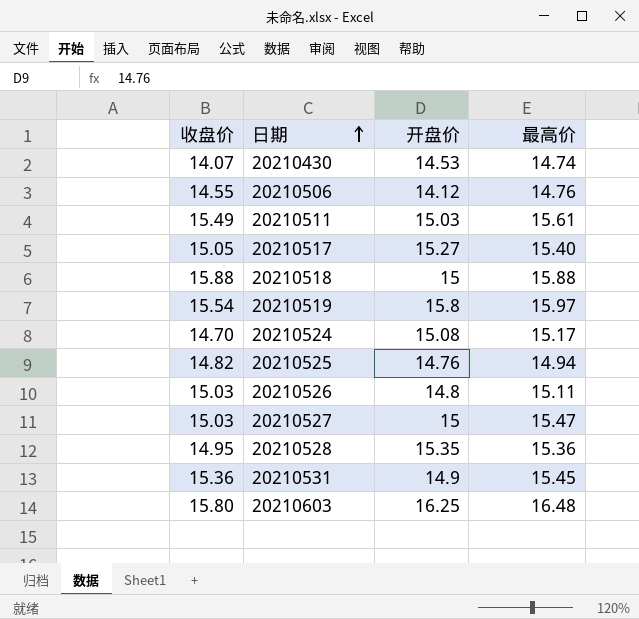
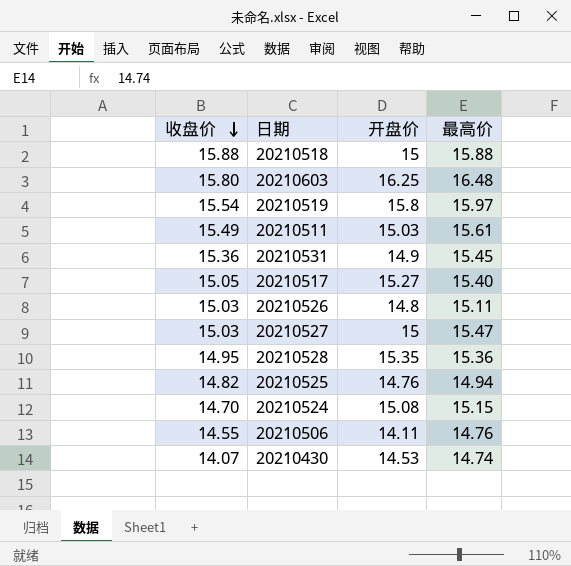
row order: 日期 ascending -> 收盘价 descending
20210524 | 最高价: 15.17 -> 15.15
20210506 | 开盘价: 14.12 -> 14.11

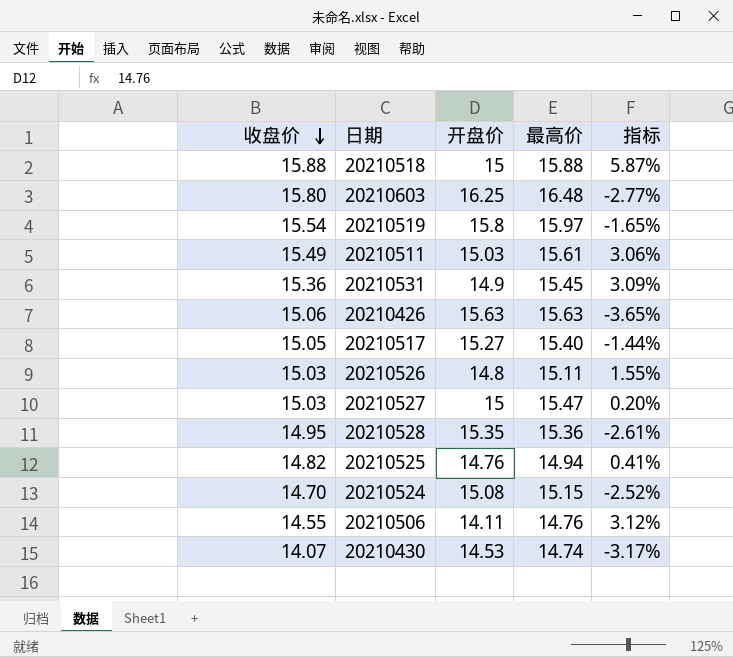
column 指标 | formula: none -> ([收盘价] - [开盘价]) / [开盘价]
row 20210426: none -> 15.06 | 15.63 | 15.63 | -3.65%

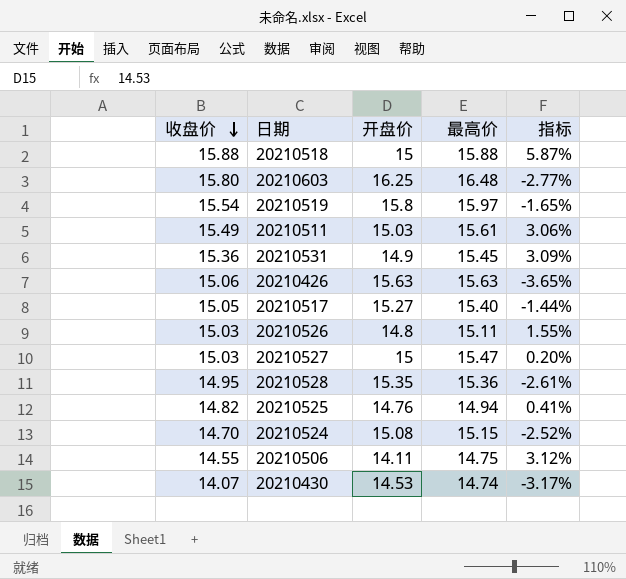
20210506 | 最高价: 14.76 -> 14.75

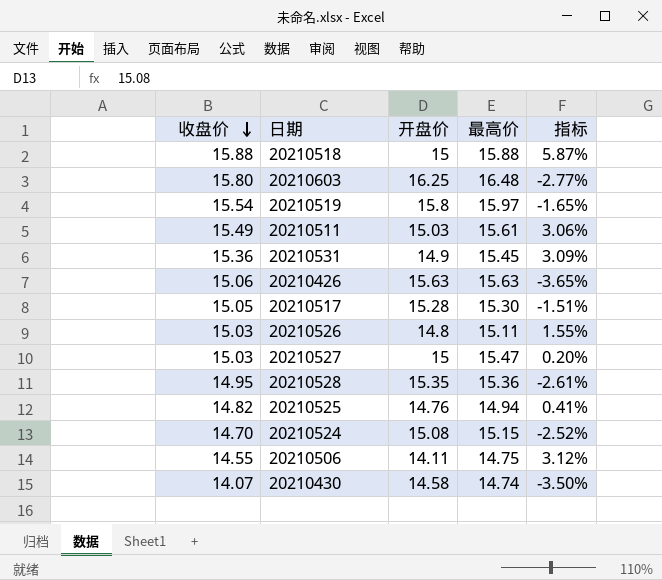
20210517 | 开盘价: 15.27 -> 15.28
20210517 | 最高价: 15.40 -> 15.30
20210517 | 指标: -1.44% -> -1.51%
20210430 | 开盘价: 14.53 -> 14.58
20210430 | 指标: -3.17% -> -3.50%

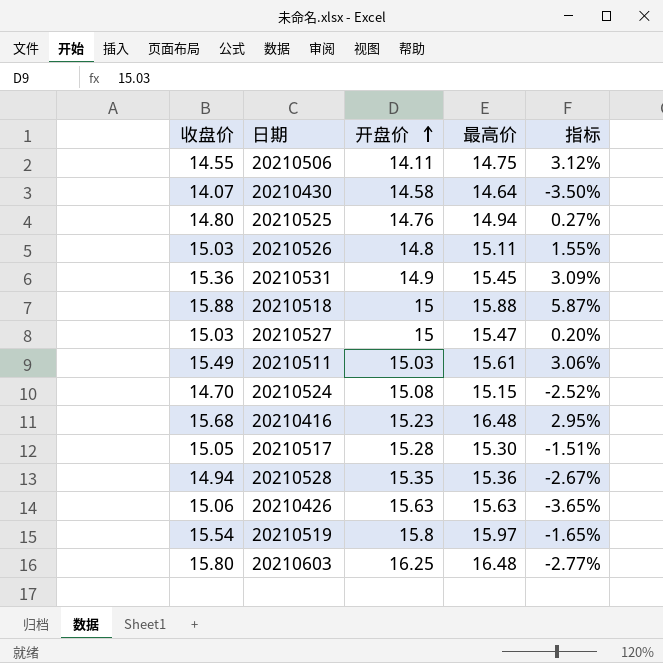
row order: 收盘价 descending -> 开盘价 ascending
20210430 | 最高价: 14.74 -> 14.64
20210525 | 收盘价: 14.82 -> 14.80
20210525 | 指标: 0.41% -> 0.27%
row 20210416: none -> 15.68 | 15.23 | 16.48 | 2.95%
20210528 | 收盘价: 14.95 -> 14.94
20210528 | 指标: -2.61% -> -2.67%

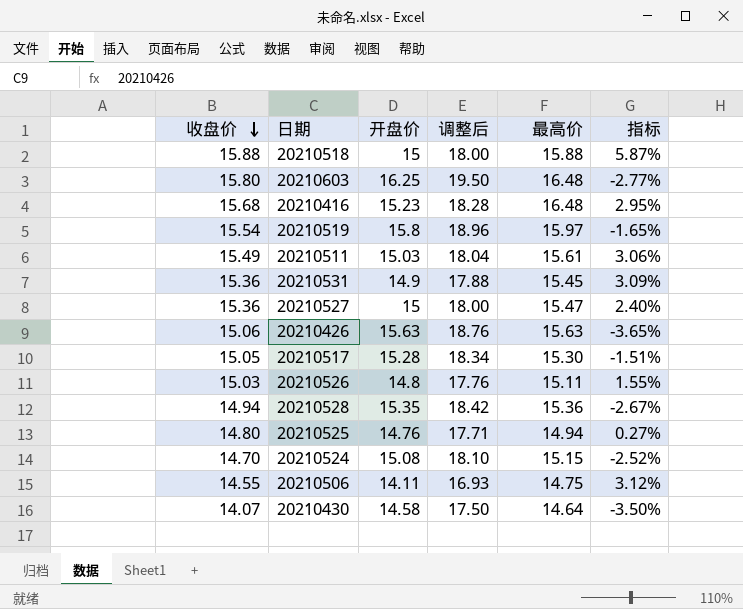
row order: 开盘价 ascending -> 收盘价 descending
column 调整后 | formula: none -> [开盘价] * 1.2
20210527 | 收盘价: 15.03 -> 15.36
20210527 | 指标: 0.20% -> 2.40%

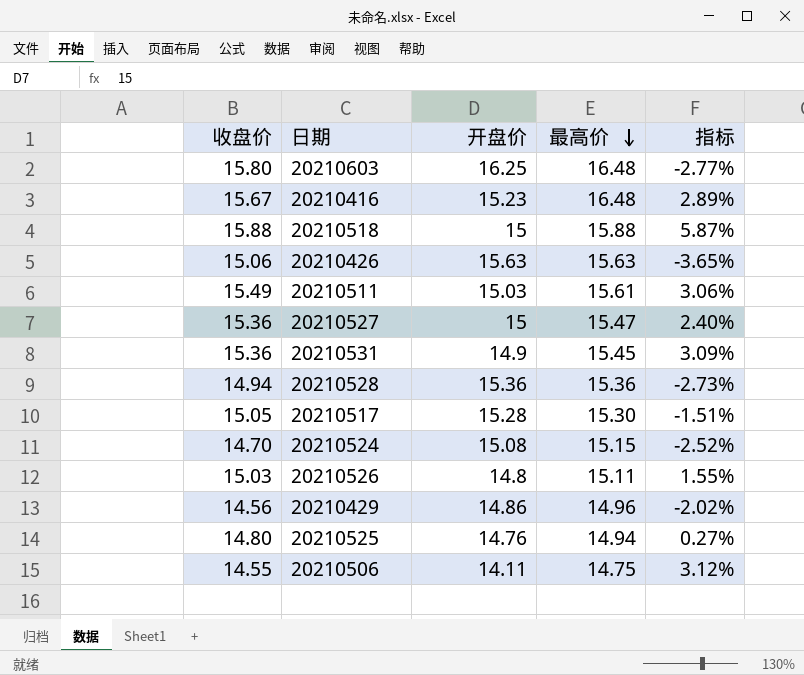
row order: 收盘价 descending -> 最高价 descending
column 调整后 | formula: [开盘价] * 1.2 -> none
row 20210519: 15.54 | 15.8 | 18.96 | 15.97 | -1.65% -> none
row 20210430: 14.07 | 14.58 | 17.50 | 14.64 | -3.50% -> none
20210416 | 收盘价: 15.68 -> 15.67
20210416 | 指标: 2.95% -> 2.89%
20210528 | 开盘价: 15.35 -> 15.36
20210528 | 指标: -2.67% -> -2.73%
row 20210429: none -> 14.56 | 14.86 | 14.96 | -2.02%

